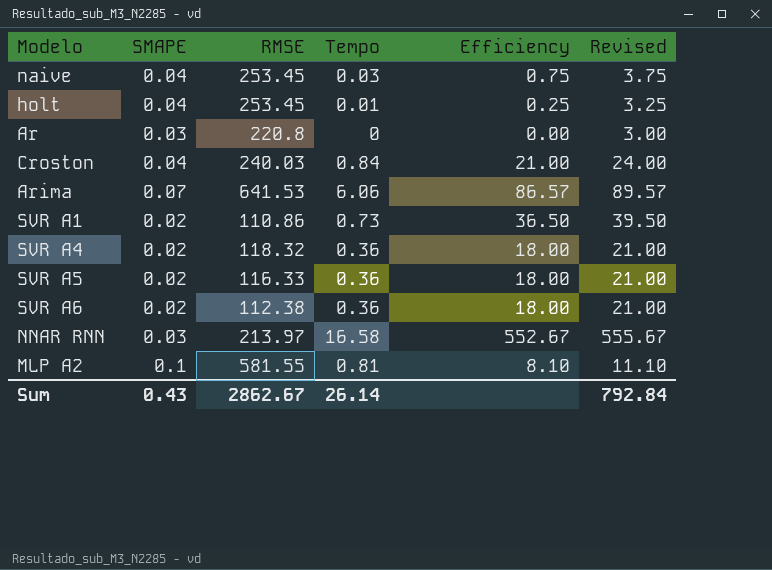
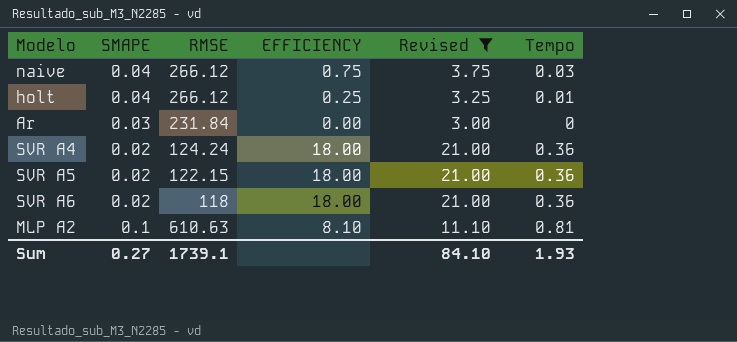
filter: none -> Revised <= 21.00
column name: Efficiency -> EFFICIENCY
column Tempo | position: 4 -> 6
naive | RMSE: 253.45 -> 266.12
holt | RMSE: 253.45 -> 266.12
Ar | RMSE: 220.8 -> 231.84
SVR A4 | RMSE: 118.32 -> 124.24
SVR A5 | RMSE: 116.33 -> 122.15
SVR A6 | RMSE: 112.38 -> 118
MLP A2 | RMSE: 581.55 -> 610.63
Sum | SMAPE: 0.43 -> 0.27
Sum | RMSE: 2862.67 -> 1739.1
Sum | Revised: 792.84 -> 84.10
Sum | Tempo: 26.14 -> 1.93

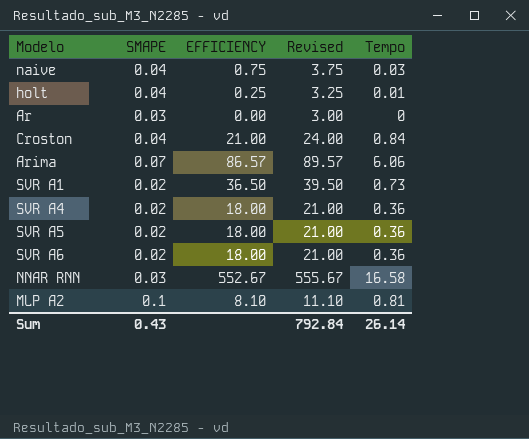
filter: Revised <= 21.00 -> none
column RMSE | position: 3 -> none
Sum | SMAPE: 0.27 -> 0.43
Sum | Revised: 84.10 -> 792.84
Sum | Tempo: 1.93 -> 26.14

